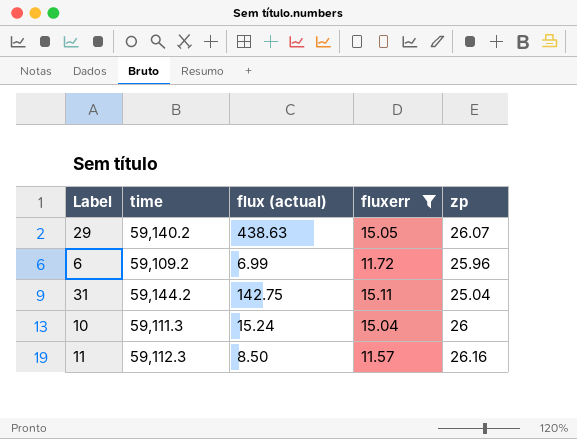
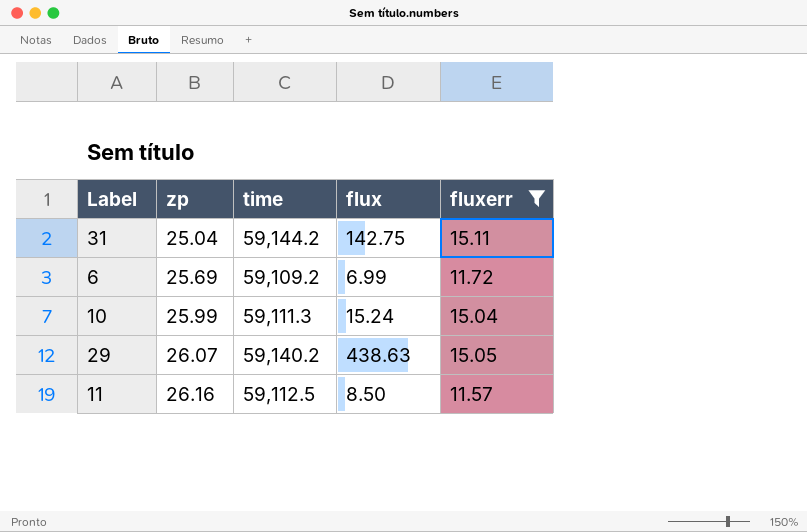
row order: none -> zp ascending
column zp | position: 5 -> 2
column name: flux (actual) -> flux
6 | zp: 25.96 -> 25.69
10 | zp: 26 -> 25.99
11 | time: 59,112.3 -> 59,112.5

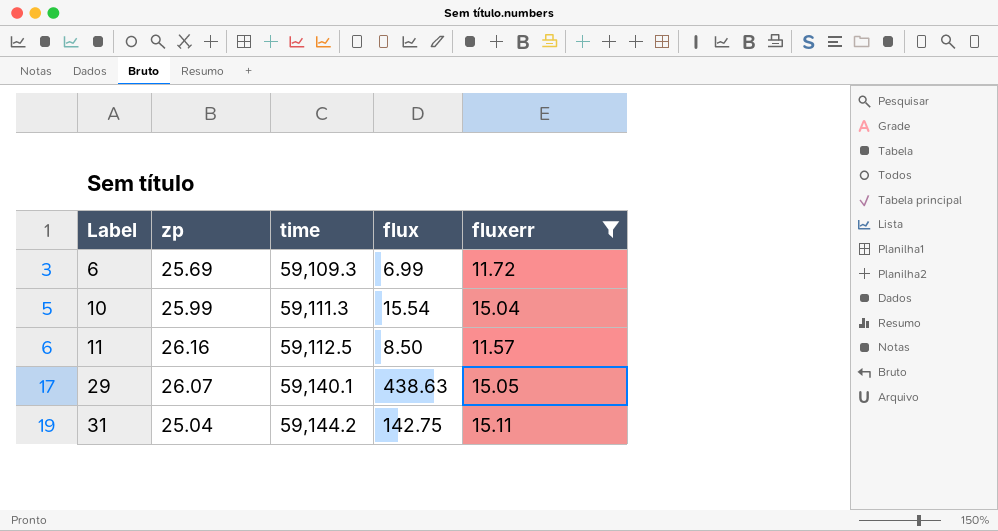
row order: zp ascending -> Label ascending
6 | time: 59,109.2 -> 59,109.3
10 | flux: 15.24 -> 15.54
29 | time: 59,140.2 -> 59,140.1

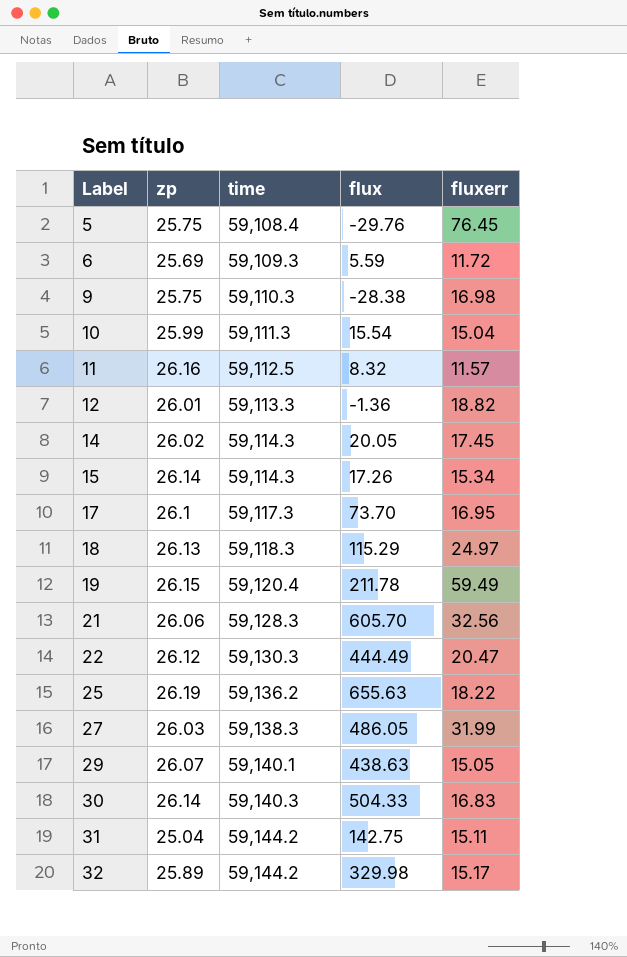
filter: fluxerr <= 15.11 -> none
6 | flux: 6.99 -> 5.59
11 | flux: 8.50 -> 8.32

